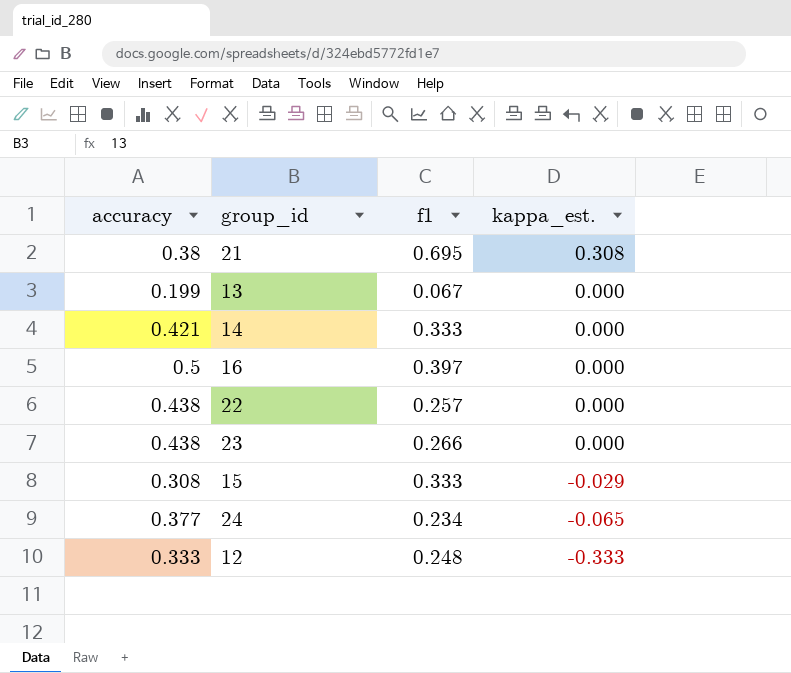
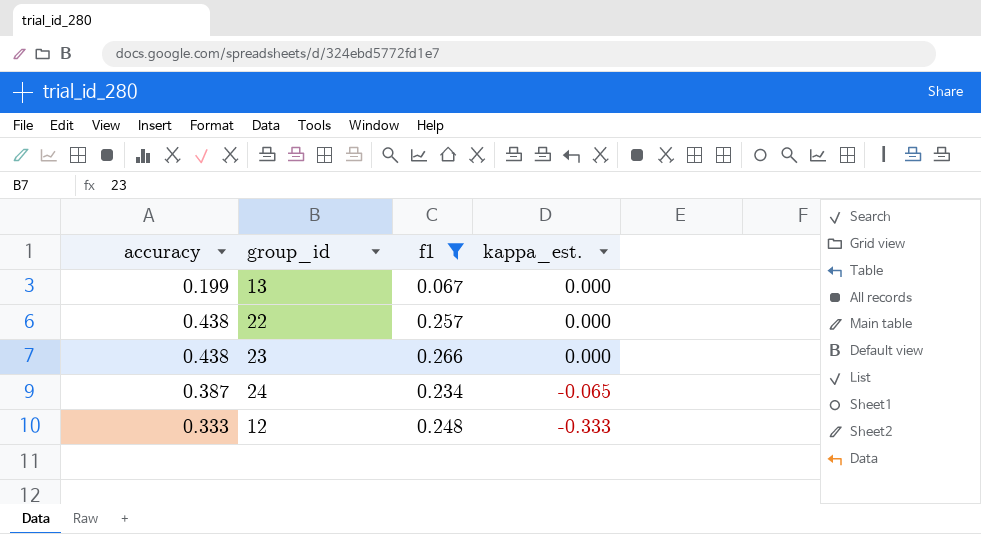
filter: none -> f1 <= 0.266
24 | accuracy: 0.377 -> 0.387

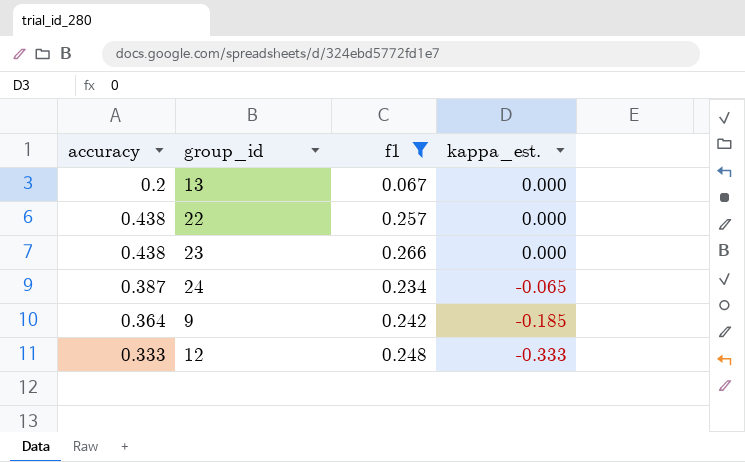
13 | accuracy: 0.199 -> 0.2
row 9: none -> 0.364 | 0.242 | -0.185

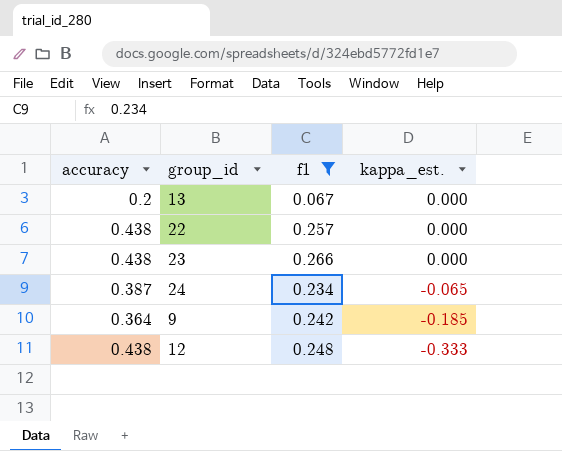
12 | accuracy: 0.333 -> 0.438

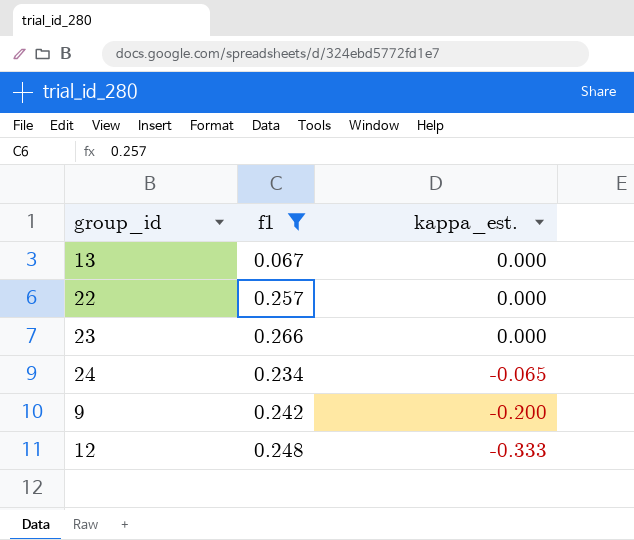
column accuracy | position: 1 -> none
9 | kappa_est.: -0.185 -> -0.200

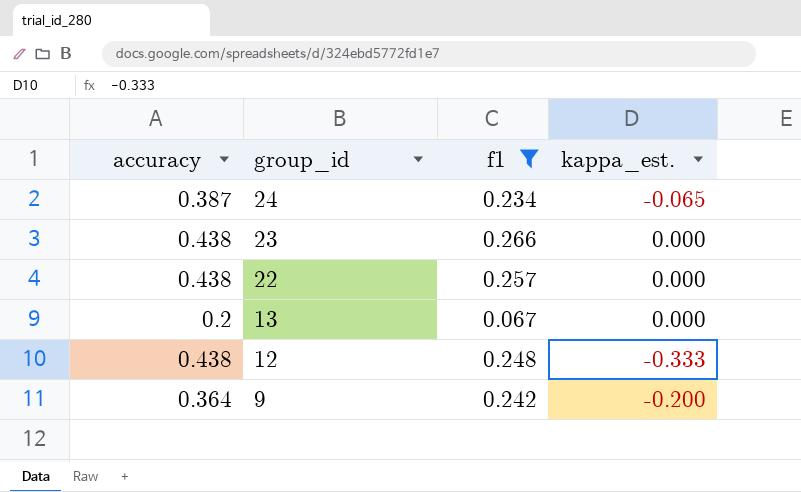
row order: kappa_est. descending -> group_id descending
column accuracy | position: none -> 1

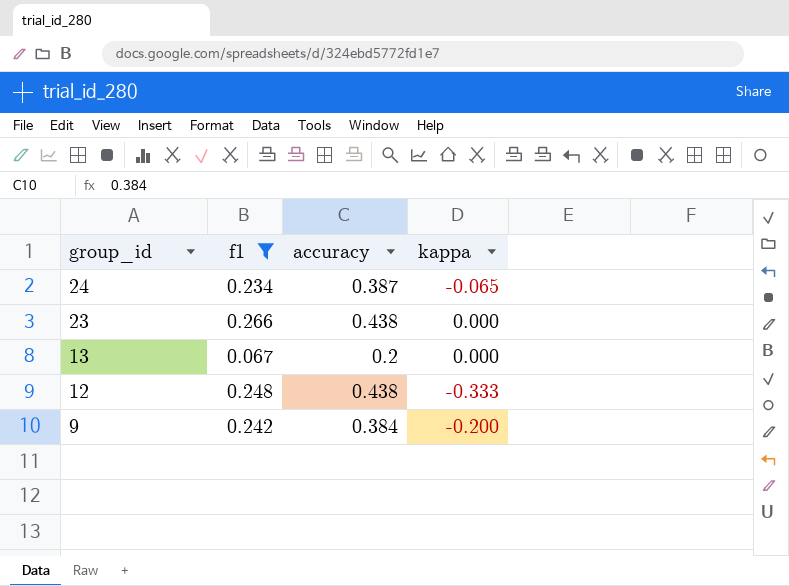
column accuracy | position: 1 -> 3
column name: kappa_est. -> kappa
row 22: 0.438 | 0.257 | 0.000 -> none
9 | accuracy: 0.364 -> 0.384

